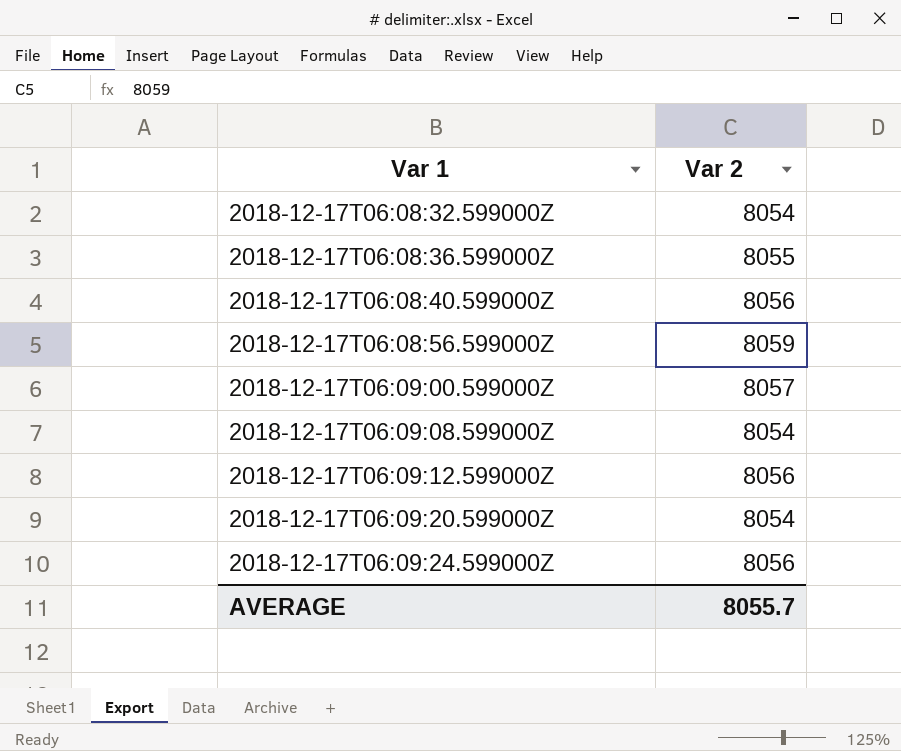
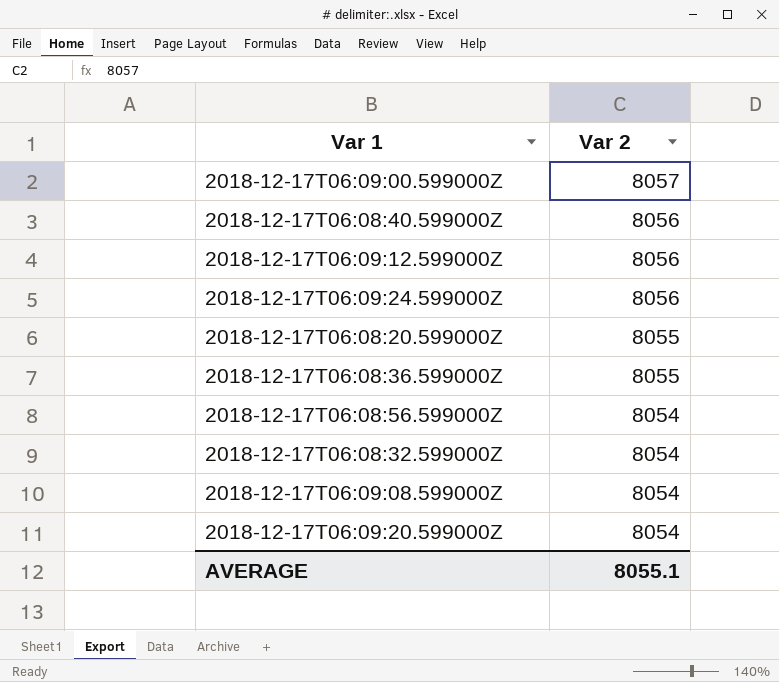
row order: Var 1 ascending -> Var 2 descending
row 2018-12-17T06:08:20.599000Z: none -> 8055
2018-12-17T06:08:56.599000Z | Var 2: 8059 -> 8054
AVERAGE | Var 2: 8055.7 -> 8055.1

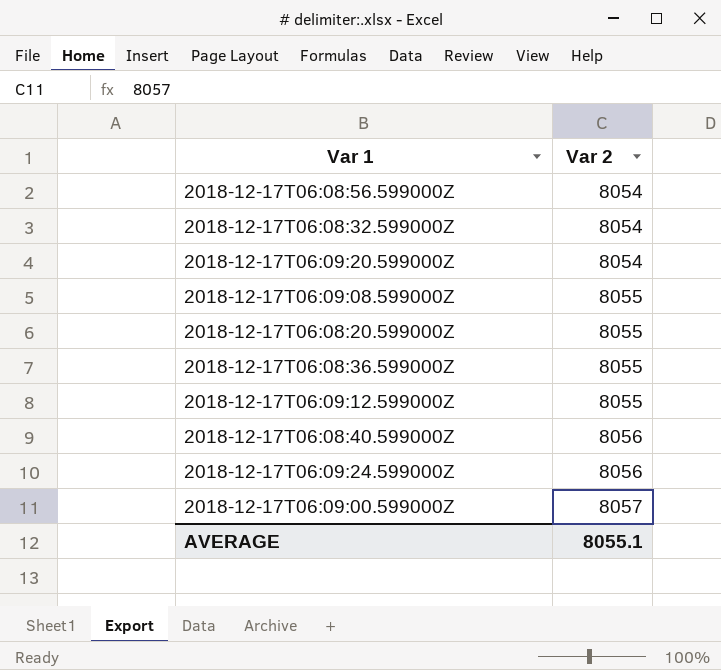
row order: Var 2 descending -> Var 2 ascending
2018-12-17T06:09:08.599000Z | Var 2: 8054 -> 8055
2018-12-17T06:09:12.599000Z | Var 2: 8056 -> 8055

